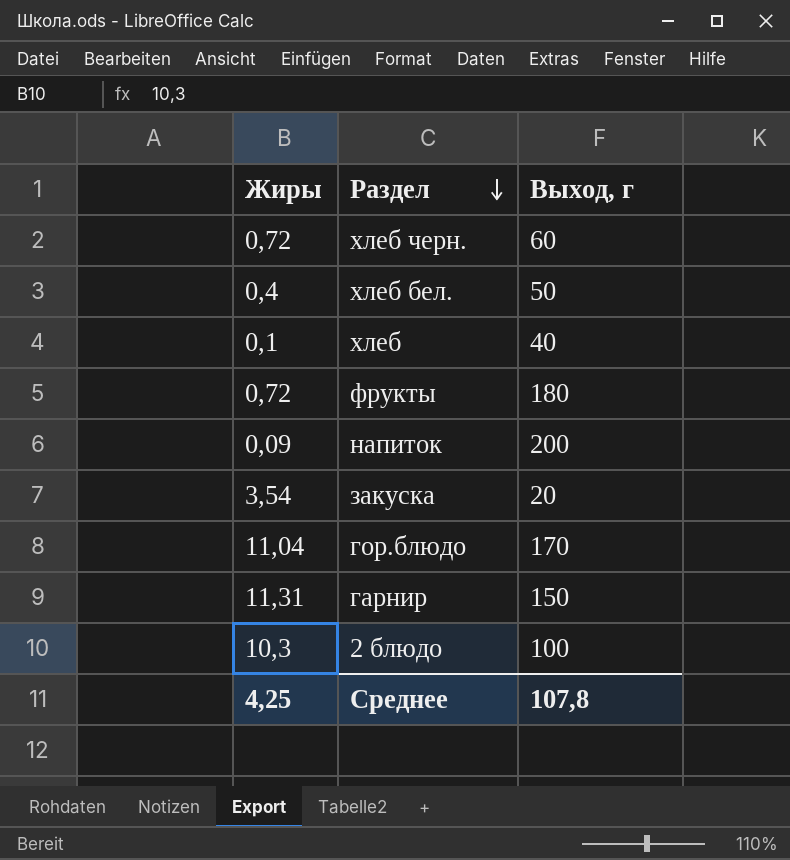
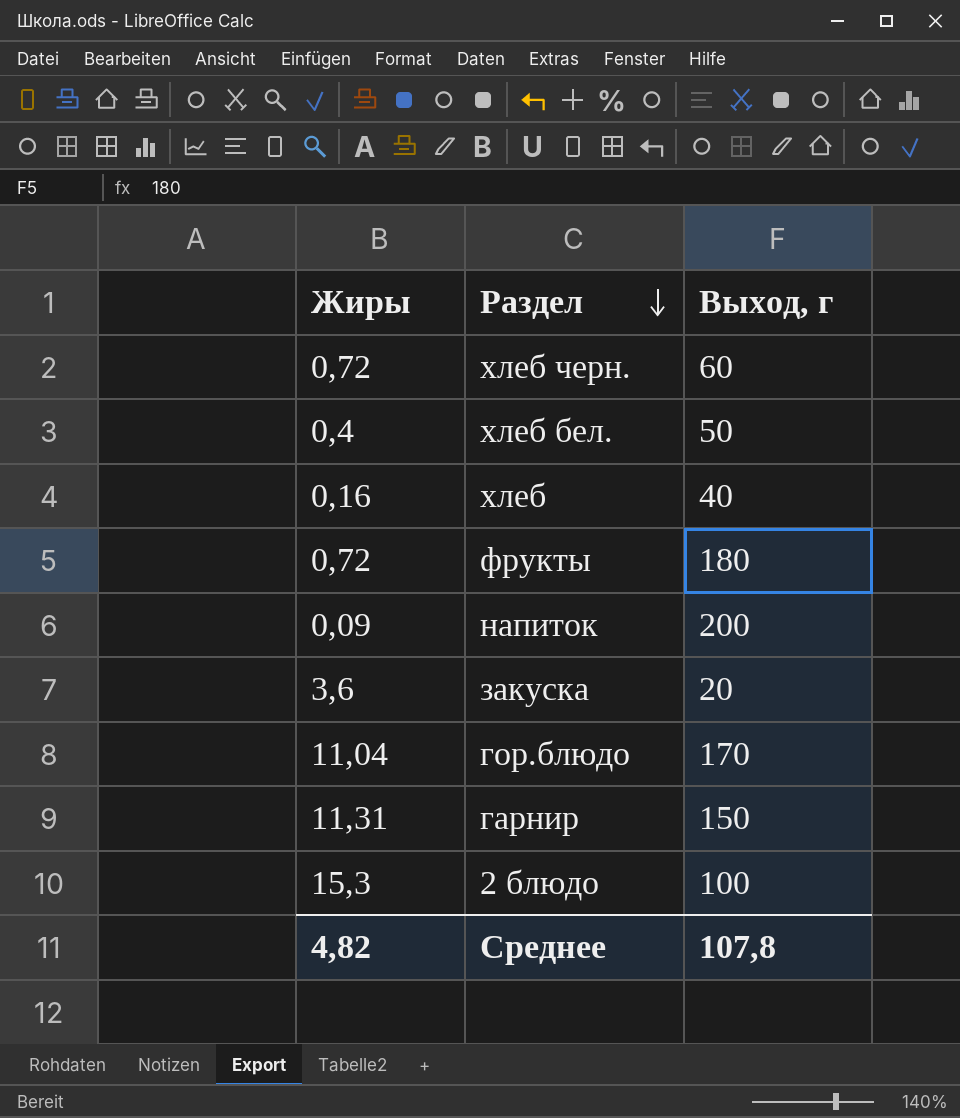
хлеб | Жиры: 0,1 -> 0,16
закуска | Жиры: 3,54 -> 3,6
2 блюдо | Жиры: 10,3 -> 15,3
Среднее | Жиры: 4,25 -> 4,82

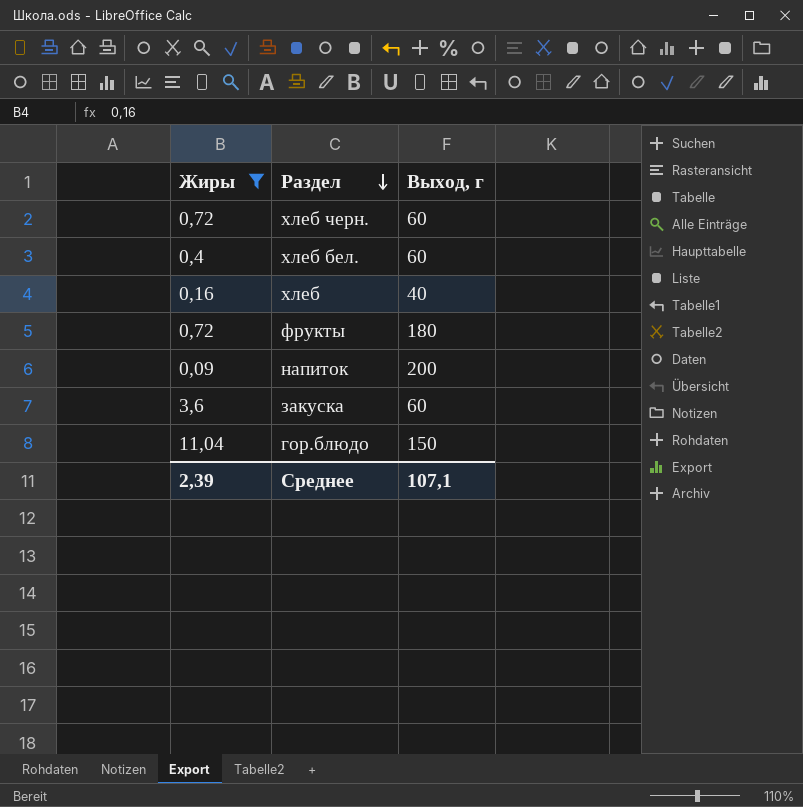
filter: none -> Жиры <= 11,04
хлеб бел. | Выход, г: 50 -> 60
закуска | Выход, г: 20 -> 60
гор.блюдо | Выход, г: 170 -> 150
Среднее | Жиры: 4,82 -> 2,39
Среднее | Выход, г: 107,8 -> 107,1

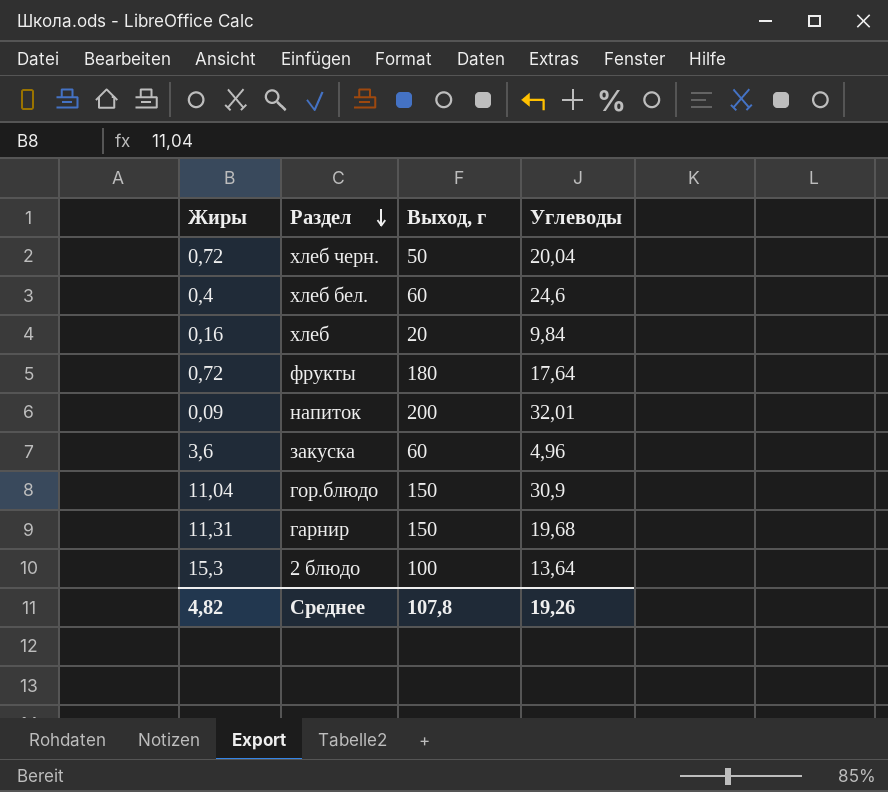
filter: Жиры <= 11,04 -> none
column Углеводы | position: none -> 4
хлеб черн. | Выход, г: 60 -> 50
хлеб | Выход, г: 40 -> 20
Среднее | Жиры: 2,39 -> 4,82
Среднее | Выход, г: 107,1 -> 107,8

